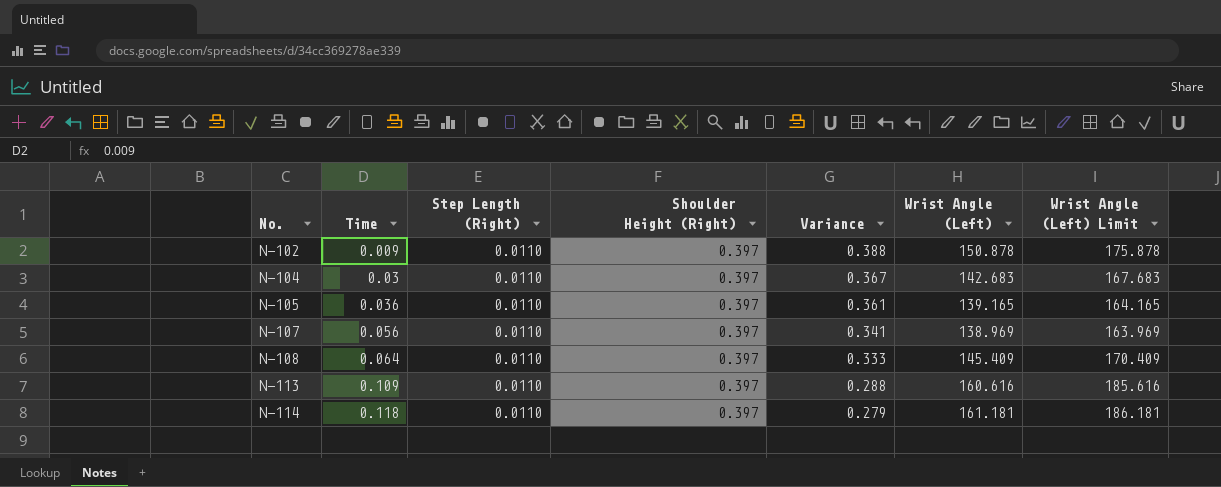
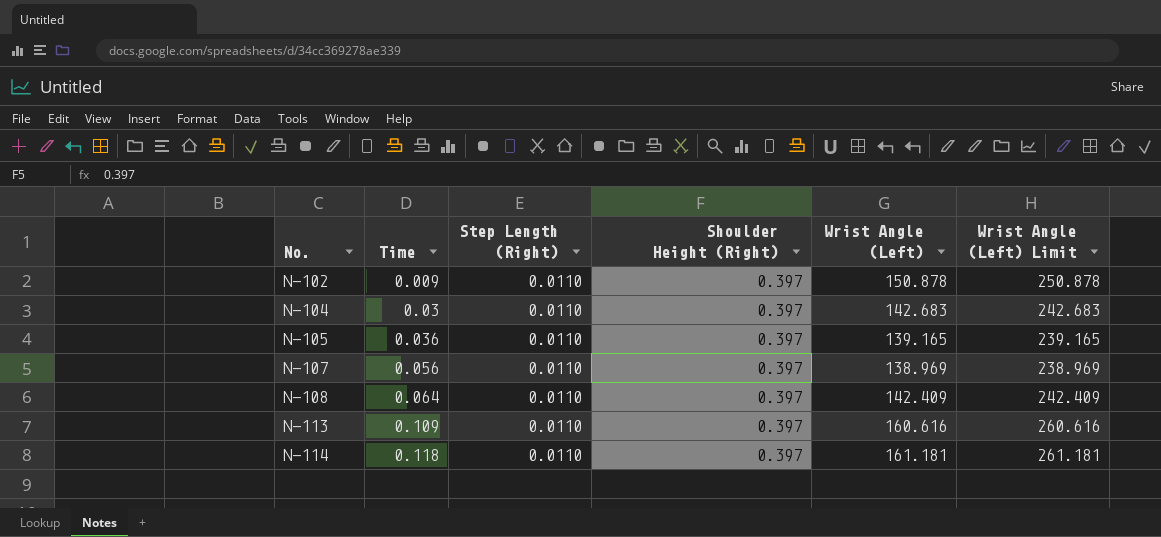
column Variance | formula: [Shoulder Height (Right)] - [Time] -> none
column Wrist Angle (Left) Limit | formula: [Wrist Angle (Left)] + 25 -> [Wrist Angle (Left)] + 100
N-108 | Wrist Angle (Left): 145.409 -> 142.409

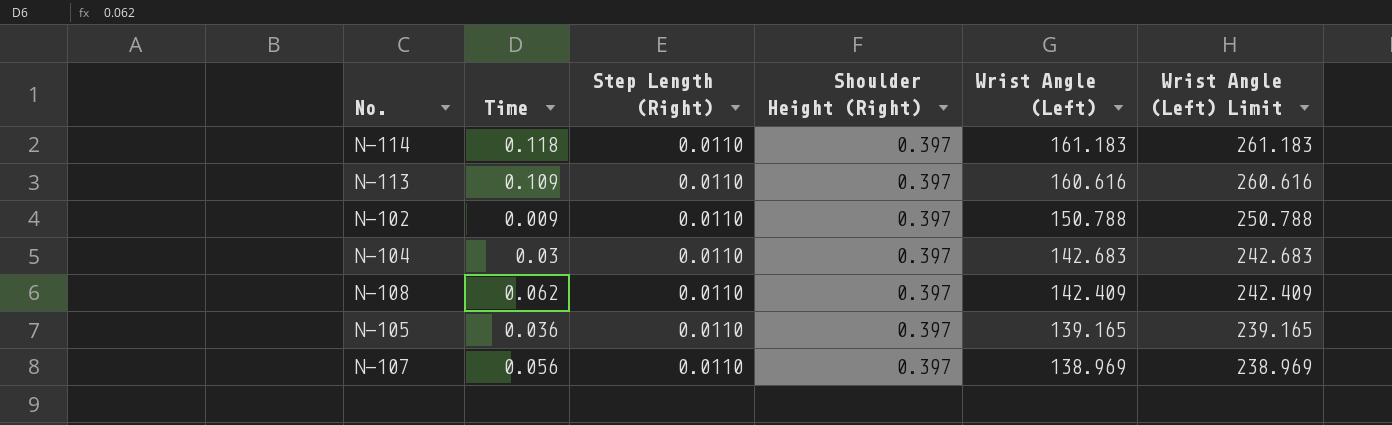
row order: No. ascending -> Wrist Angle (Left) descending
N-114 | Wrist Angle (Left): 161.181 -> 161.183
N-114 | Wrist Angle (Left) Limit: 261.181 -> 261.183
N-102 | Wrist Angle (Left): 150.878 -> 150.788
N-102 | Wrist Angle (Left) Limit: 250.878 -> 250.788
N-108 | Time: 0.064 -> 0.062

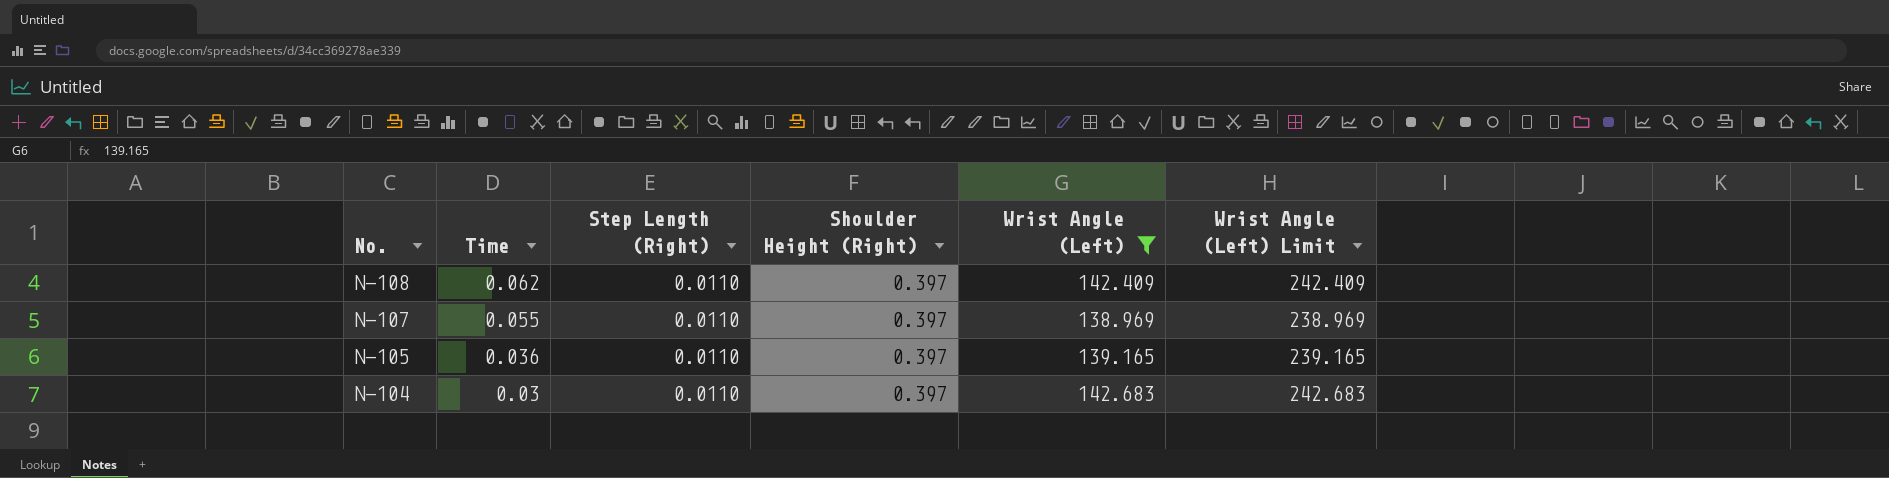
filter: none -> Wrist Angle (Left) <= 142.683
row order: Wrist Angle (Left) descending -> No. descending
N-107 | Time: 0.056 -> 0.055

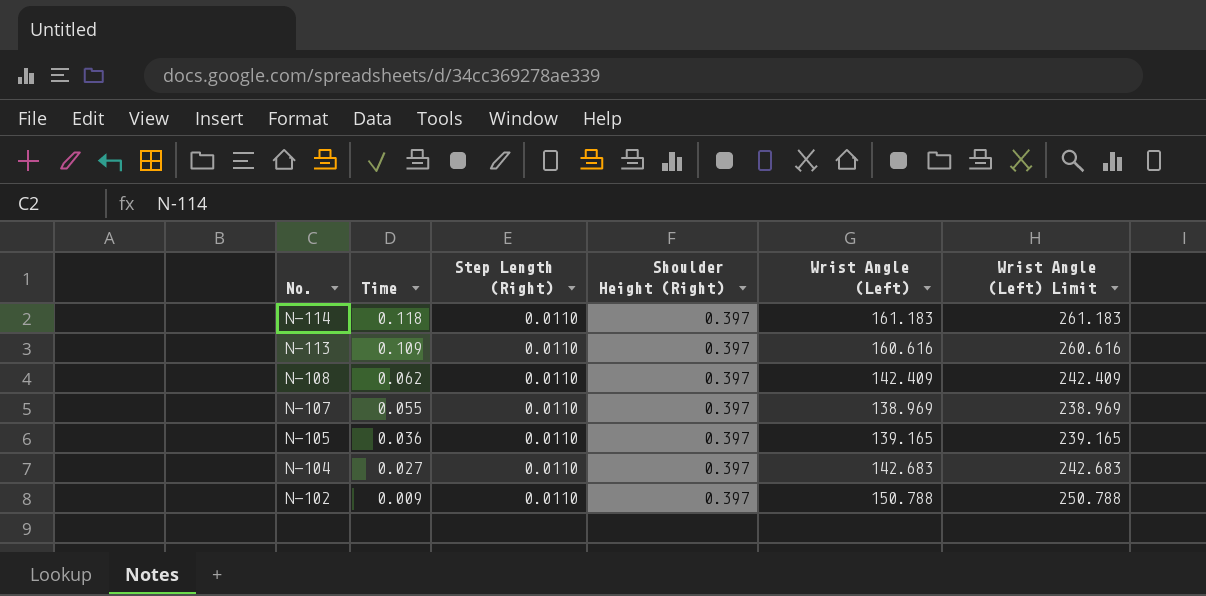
filter: Wrist Angle (Left) <= 142.683 -> none
N-104 | Time: 0.03 -> 0.027

